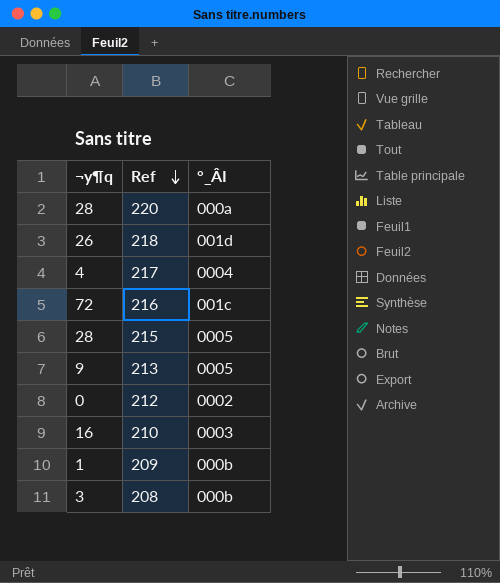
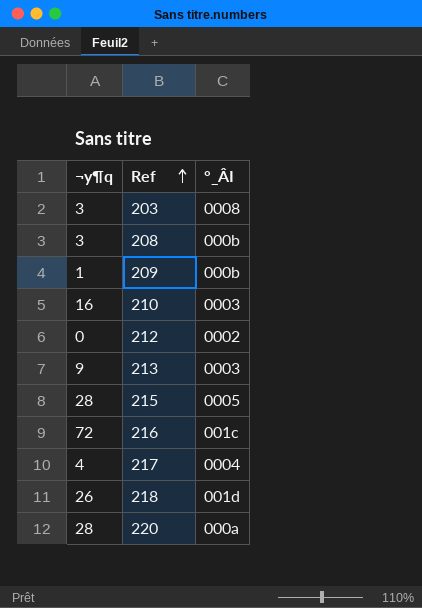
row order: Ref descending -> Ref ascending
row 203: none -> 3 | 0008
213 | °_ÂI: 0005 -> 0003

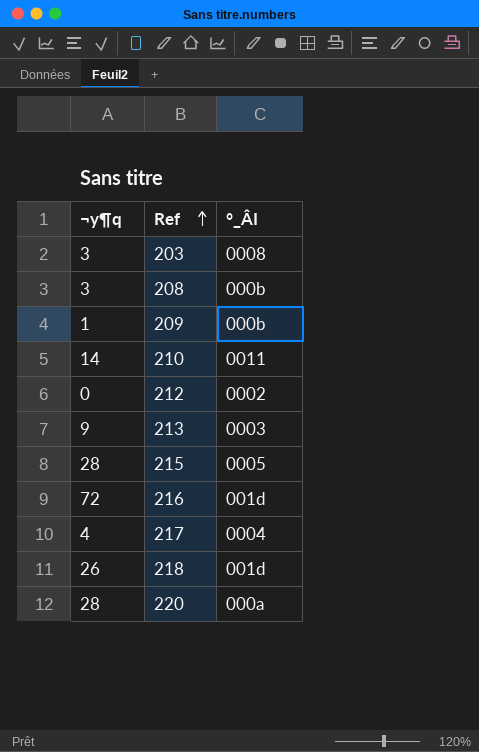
210 | ¬y¶q: 16 -> 14
210 | °_ÂI: 0003 -> 0011
216 | °_ÂI: 001c -> 001d

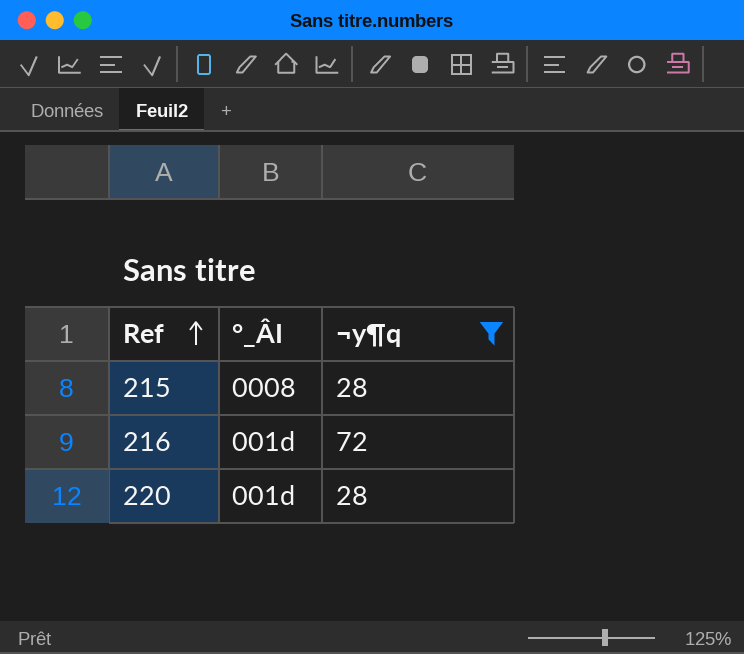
filter: none -> ¬y¶q >= 28
column ¬y¶q | position: 1 -> 3
215 | °_ÂI: 0005 -> 0008
220 | °_ÂI: 000a -> 001d

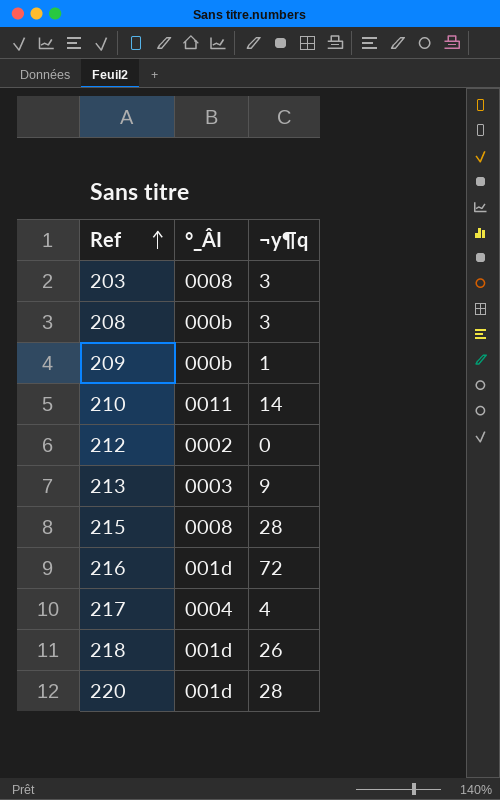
filter: ¬y¶q >= 28 -> none

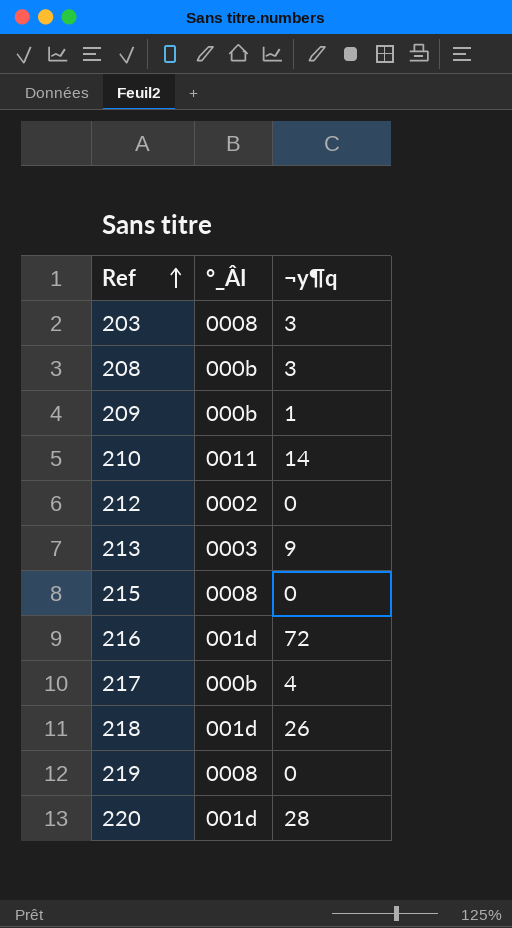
215 | ¬y¶q: 28 -> 0
217 | °_ÂI: 0004 -> 000b
row 219: none -> 0008 | 0

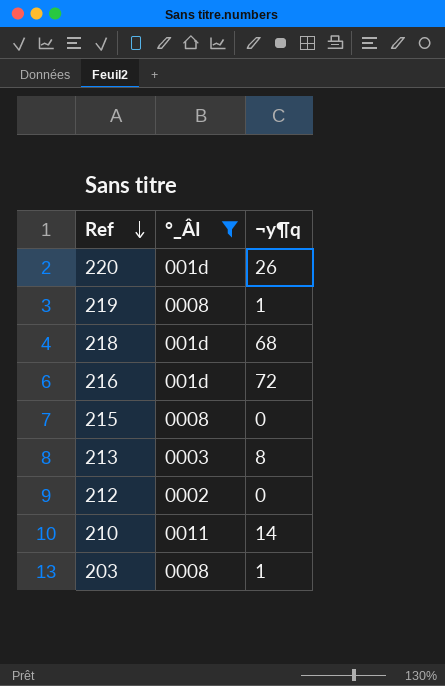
filter: none -> °_ÂI != 000b
row order: Ref ascending -> Ref descending
220 | ¬y¶q: 28 -> 26
219 | ¬y¶q: 0 -> 1
218 | ¬y¶q: 26 -> 68
213 | ¬y¶q: 9 -> 8
203 | ¬y¶q: 3 -> 1

